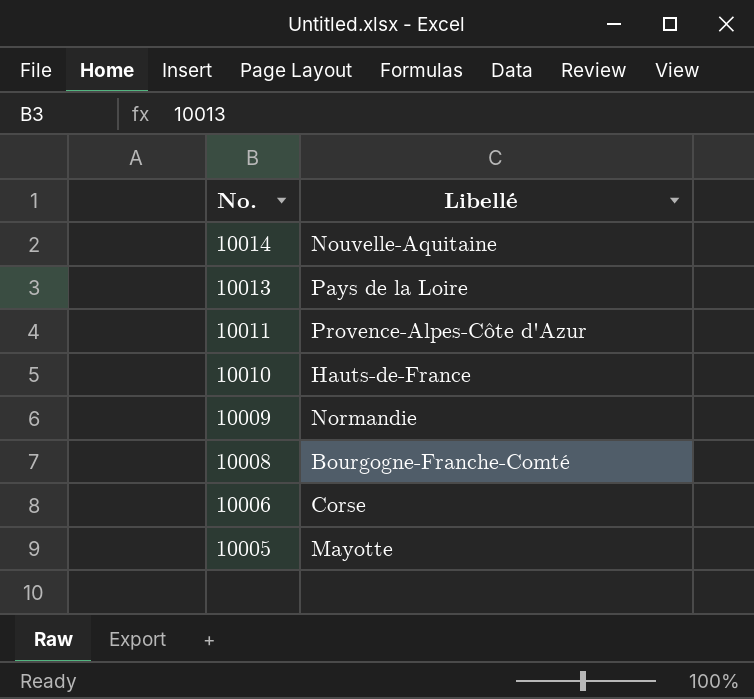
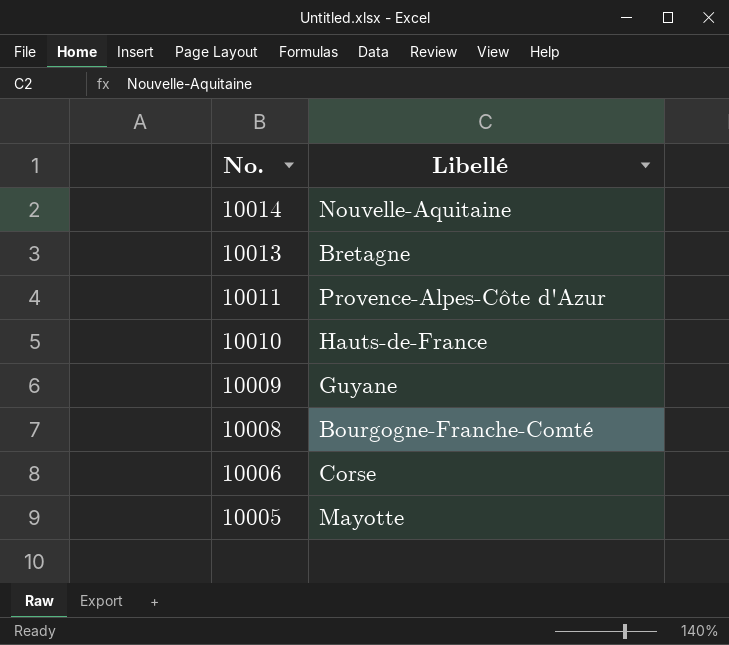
10013 | Libellé: Pays de la Loire -> Bretagne
10009 | Libellé: Normandie -> Guyane

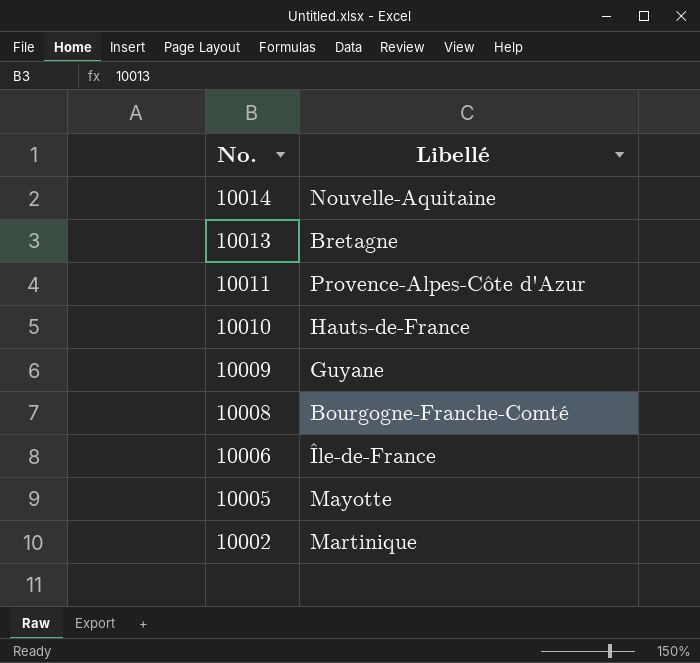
10006 | Libellé: Corse -> Île-de-France
row 10002: none -> Martinique

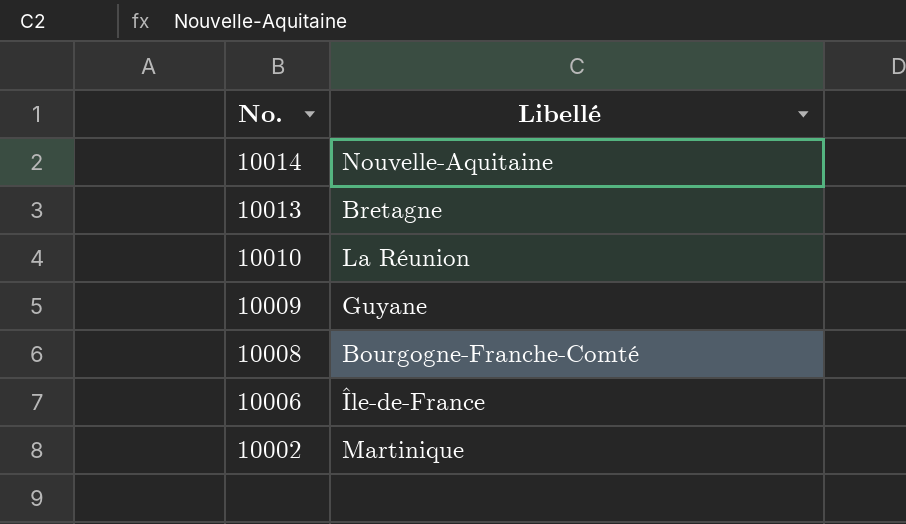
row 10011: Provence-Alpes-Côte d'Azur -> none
row 10005: Mayotte -> none
10010 | Libellé: Hauts-de-France -> La Réunion

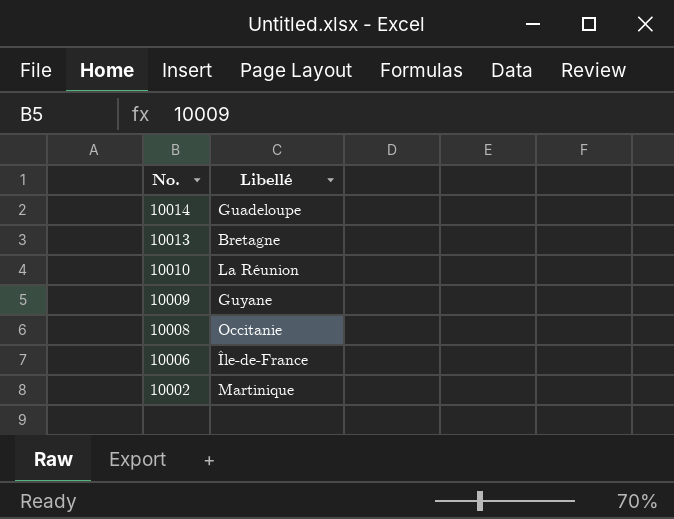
10014 | Libellé: Nouvelle-Aquitaine -> Guadeloupe
10008 | Libellé: Bourgogne-Franche-Comté -> Occitanie

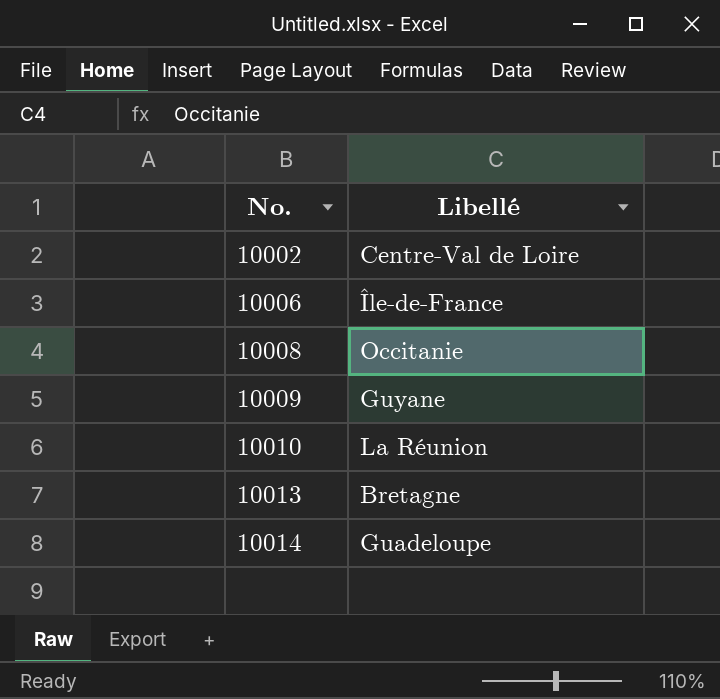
row order: No. descending -> No. ascending
10002 | Libellé: Martinique -> Centre-Val de Loire

